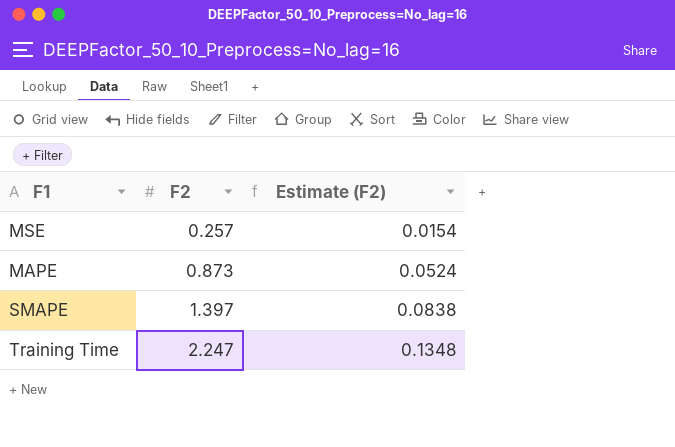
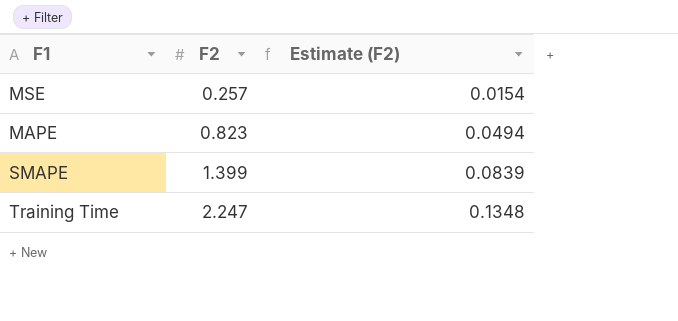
MAPE | F2: 0.873 -> 0.823
MAPE | Estimate (F2): 0.0524 -> 0.0494
SMAPE | F2: 1.397 -> 1.399
SMAPE | Estimate (F2): 0.0838 -> 0.0839

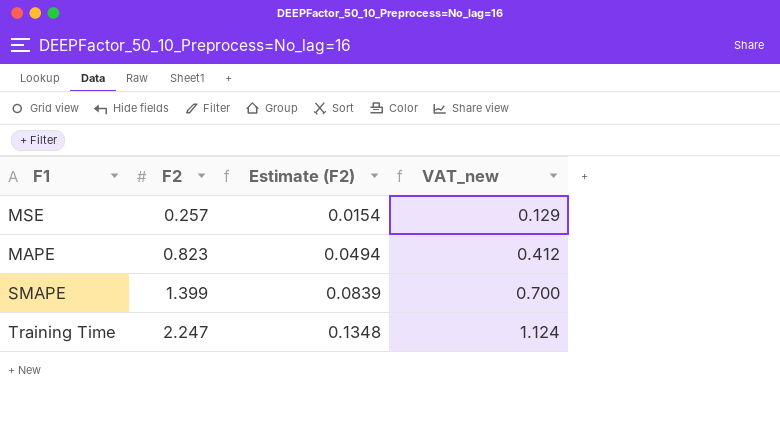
column VAT_new | formula: none -> [F2] * 0.5

